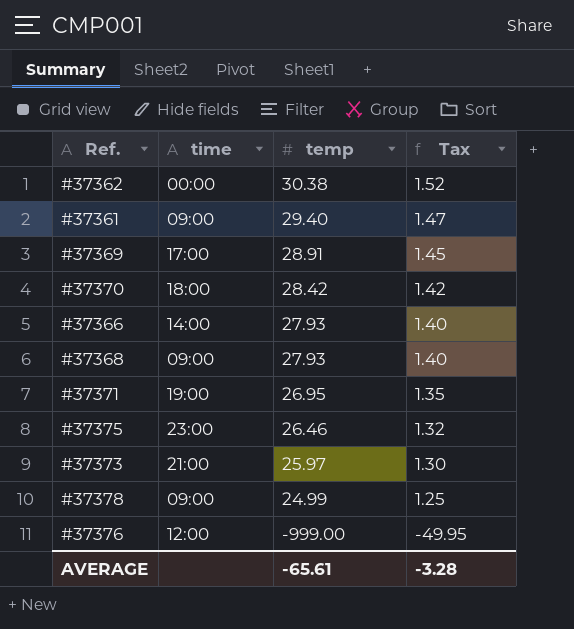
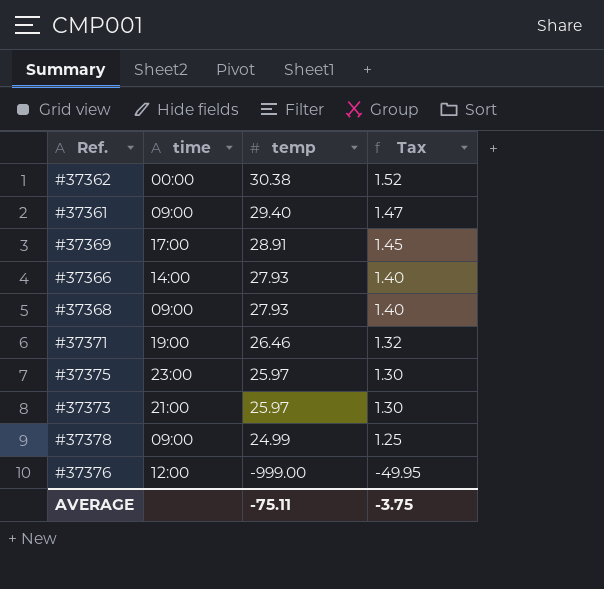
row #37370: 18:00 | 28.42 | 1.42 -> none
#37371 | temp: 26.95 -> 26.46
#37371 | Tax: 1.35 -> 1.32
#37375 | temp: 26.46 -> 25.97
#37375 | Tax: 1.32 -> 1.30
AVERAGE | temp: -65.61 -> -75.11
AVERAGE | Tax: -3.28 -> -3.75

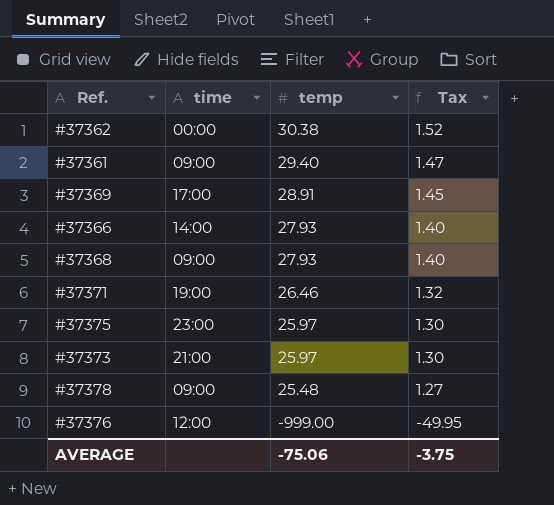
#37378 | temp: 24.99 -> 25.48
#37378 | Tax: 1.25 -> 1.27
AVERAGE | temp: -75.11 -> -75.06

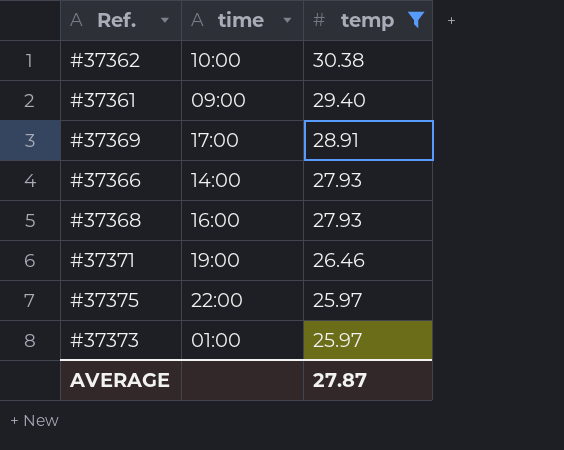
filter: none -> temp >= 25.97
column Tax | formula: [temp] * 0.05 -> none
#37362 | time: 00:00 -> 10:00
#37368 | time: 09:00 -> 16:00
#37375 | time: 23:00 -> 22:00
#37373 | time: 21:00 -> 01:00
AVERAGE | temp: -75.06 -> 27.87

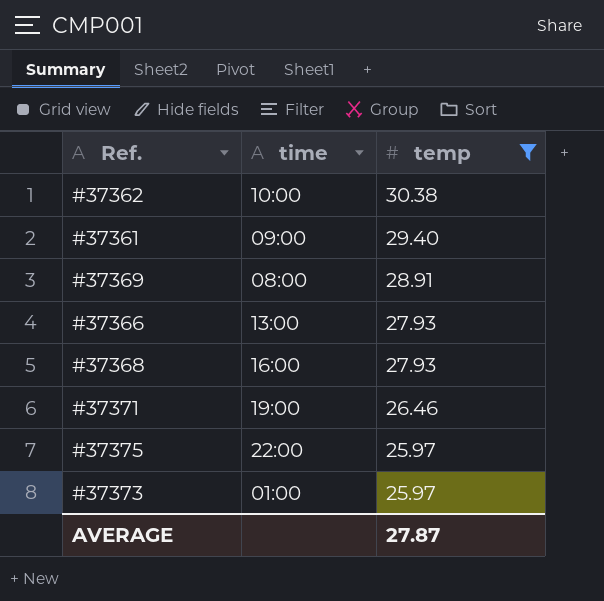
#37369 | time: 17:00 -> 08:00
#37366 | time: 14:00 -> 13:00

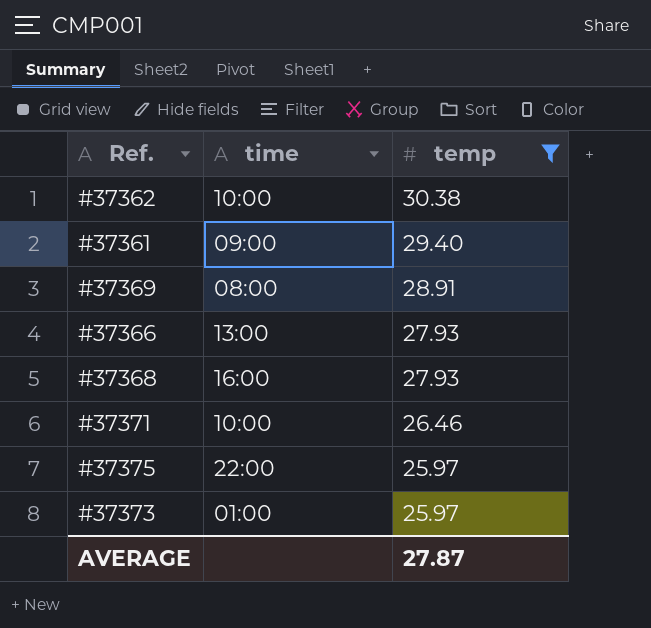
#37371 | time: 19:00 -> 10:00

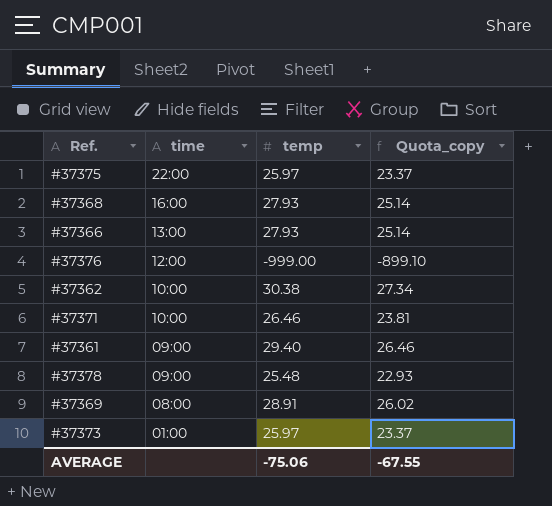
filter: temp >= 25.97 -> none
row order: temp descending -> time descending
column Quota_copy | formula: none -> [temp] * 0.9
AVERAGE | temp: 27.87 -> -75.06

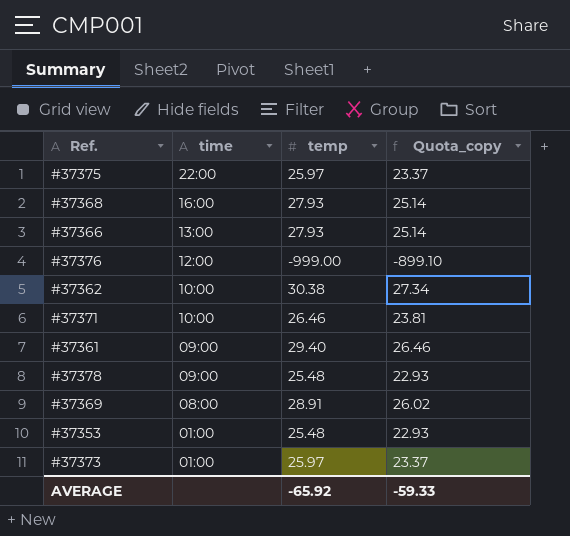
row #37353: none -> 01:00 | 25.48 | 22.93
AVERAGE | temp: -75.06 -> -65.92
AVERAGE | Quota_copy: -67.55 -> -59.33

